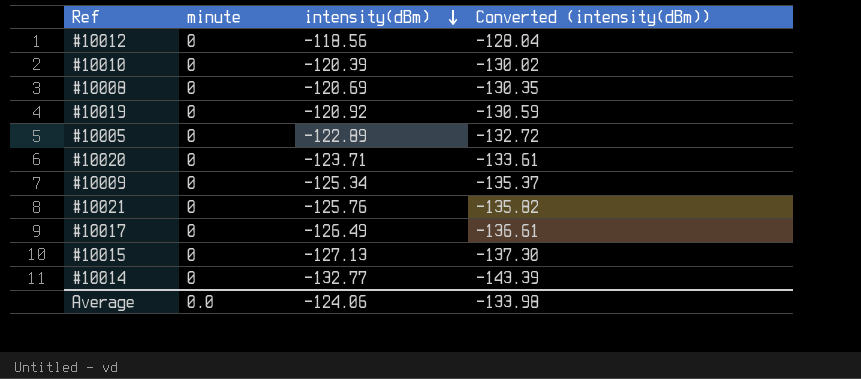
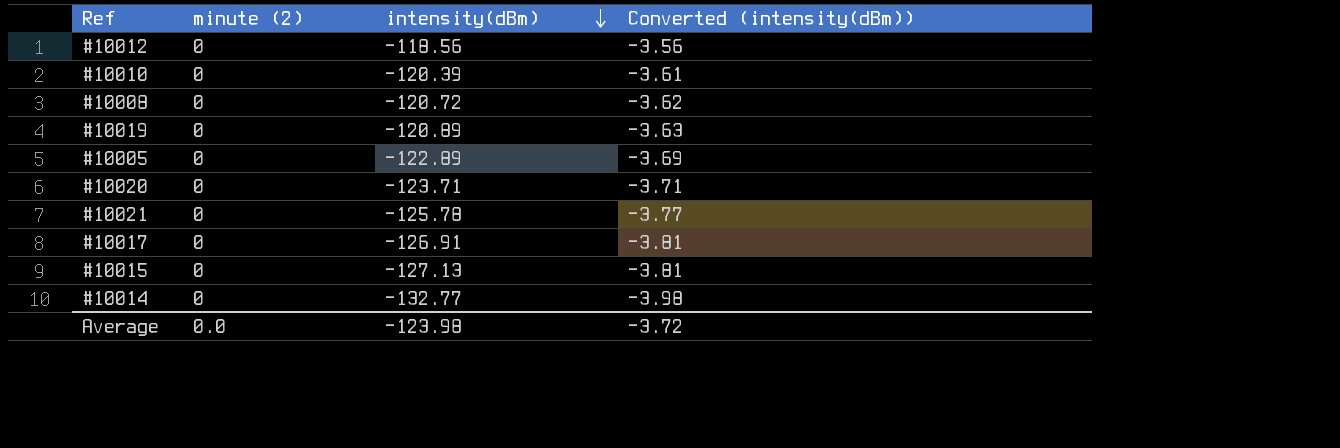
column name: minute -> minute (2)
column Converted (intensity(dBm)) | formula: [intensity(dBm)] * 1.08 -> [intensity(dBm)] * 0.03
row #10009: 0 | -125.34 | -135.37 -> none
#10008 | intensity(dBm): -120.69 -> -120.72
#10019 | intensity(dBm): -120.92 -> -120.89
#10021 | intensity(dBm): -125.76 -> -125.78
#10017 | intensity(dBm): -126.49 -> -126.91
Average | intensity(dBm): -124.06 -> -123.98
Average | Converted (intensity(dBm)): -133.98 -> -3.72

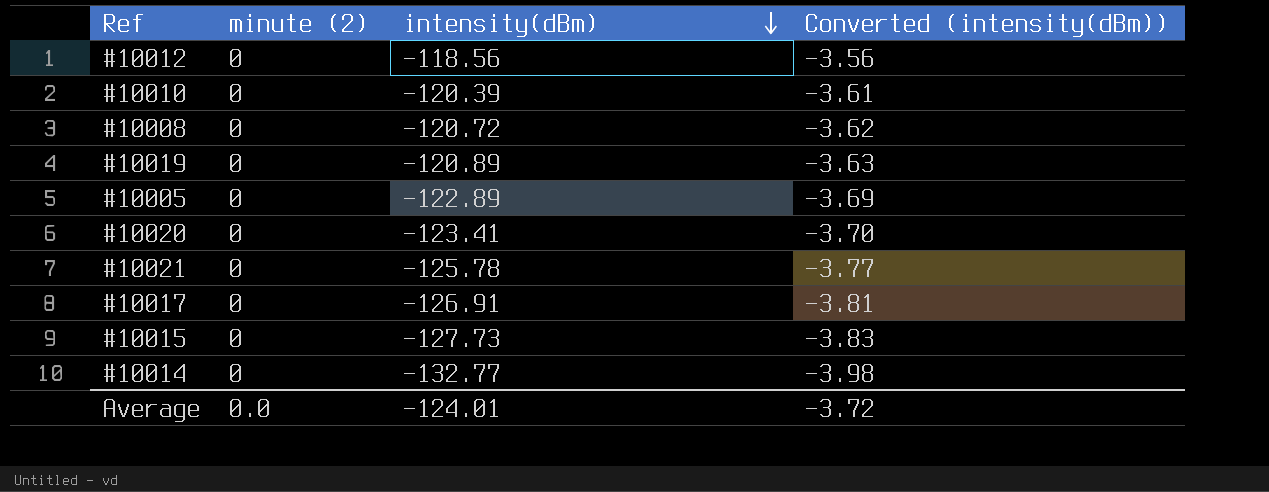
#10020 | intensity(dBm): -123.71 -> -123.41
#10020 | Converted (intensity(dBm)): -3.71 -> -3.70
#10015 | intensity(dBm): -127.13 -> -127.73
#10015 | Converted (intensity(dBm)): -3.81 -> -3.83
Average | intensity(dBm): -123.98 -> -124.01

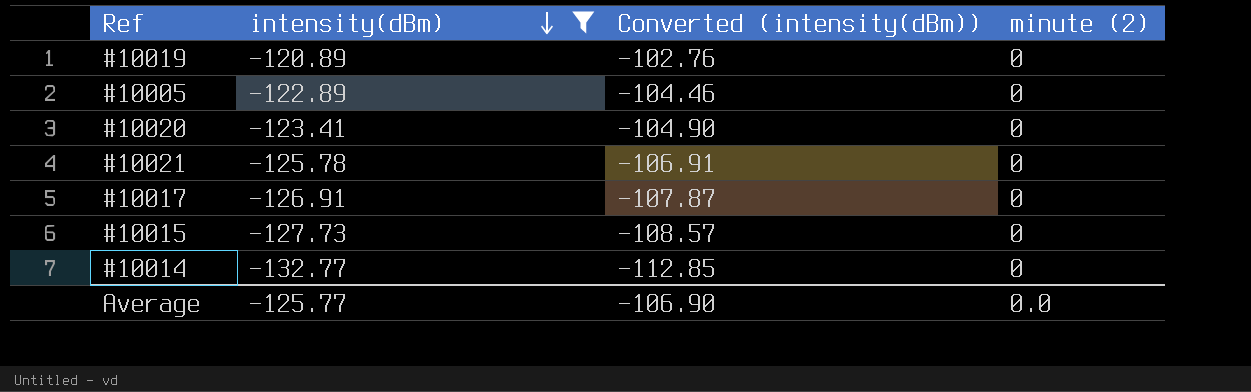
filter: none -> intensity(dBm) <= -120.89
column Converted (intensity(dBm)) | formula: [intensity(dBm)] * 0.03 -> [intensity(dBm)] * 0.85
column minute (2) | position: 2 -> 4
Average | intensity(dBm): -124.01 -> -125.77
Average | Converted (intensity(dBm)): -3.72 -> -106.90

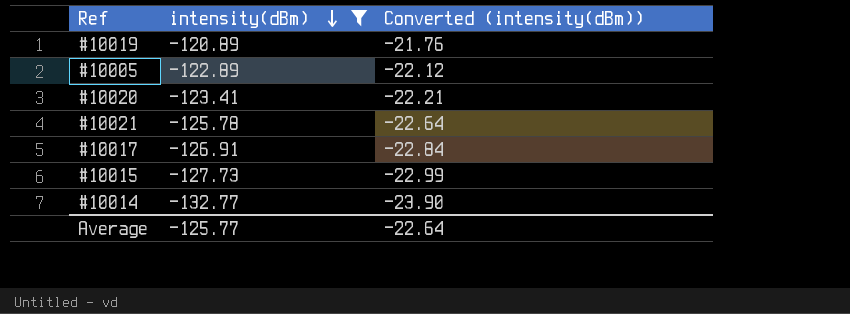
column minute (2) | position: 4 -> none
column Converted (intensity(dBm)) | formula: [intensity(dBm)] * 0.85 -> [intensity(dBm)] * 0.18
Average | Converted (intensity(dBm)): -106.90 -> -22.64

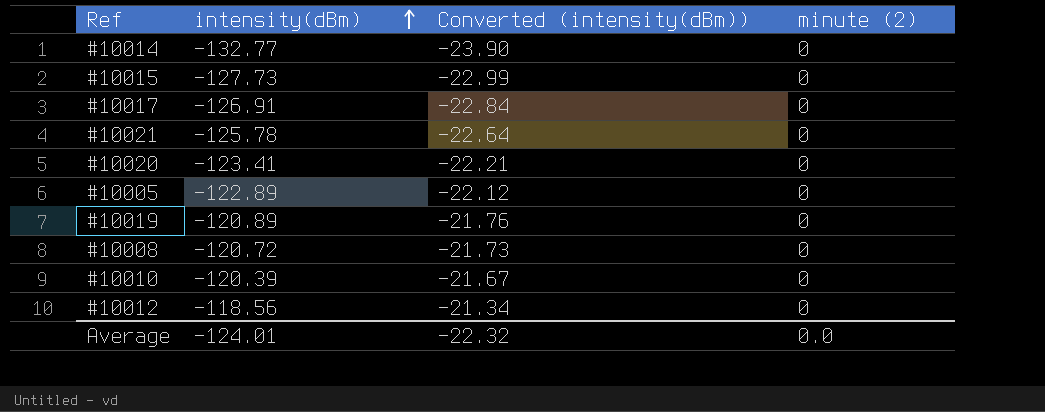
filter: intensity(dBm) <= -120.89 -> none
row order: intensity(dBm) descending -> intensity(dBm) ascending
column minute (2) | position: none -> 4
Average | intensity(dBm): -125.77 -> -124.01
Average | Converted (intensity(dBm)): -22.64 -> -22.32

